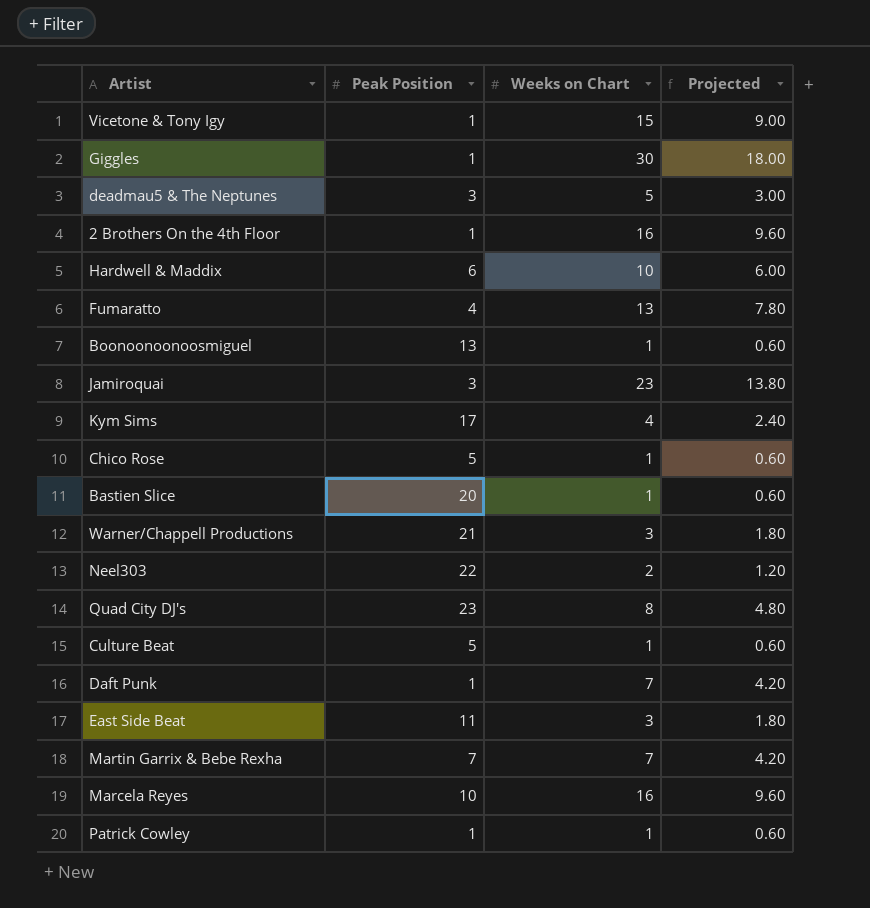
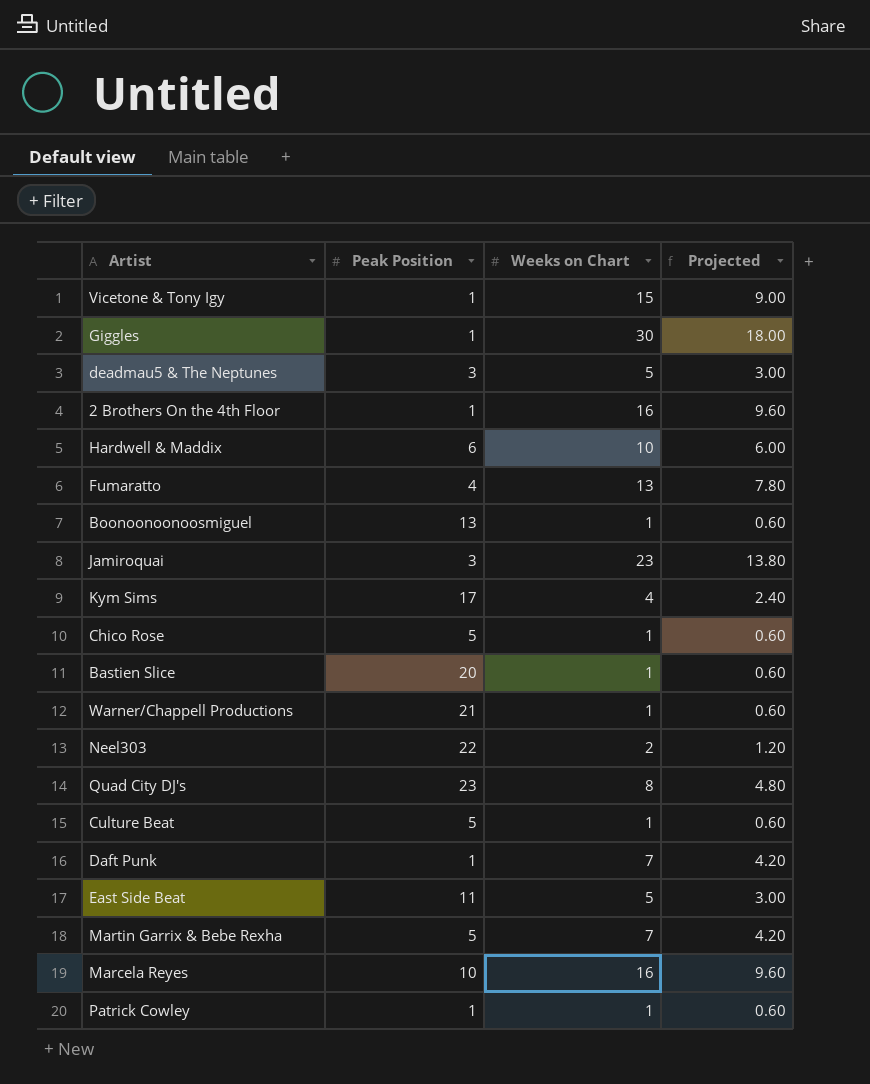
Warner/Chappell Productions | Weeks on Chart: 3 -> 1
Warner/Chappell Productions | Projected: 1.80 -> 0.60
East Side Beat | Weeks on Chart: 3 -> 5
East Side Beat | Projected: 1.80 -> 3.00
Martin Garrix & Bebe Rexha | Peak Position: 7 -> 5

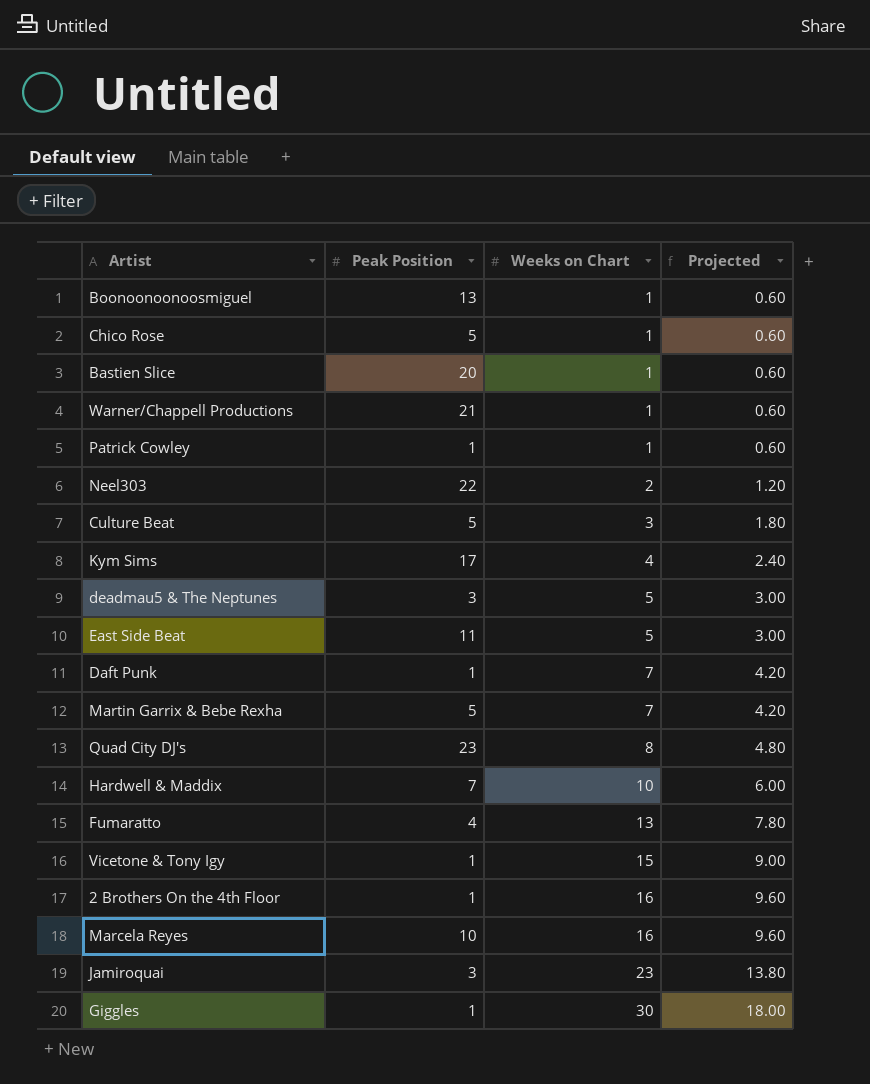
row order: none -> Weeks on Chart ascending
Culture Beat | Weeks on Chart: 1 -> 3
Culture Beat | Projected: 0.60 -> 1.80
Hardwell & Maddix | Peak Position: 6 -> 7

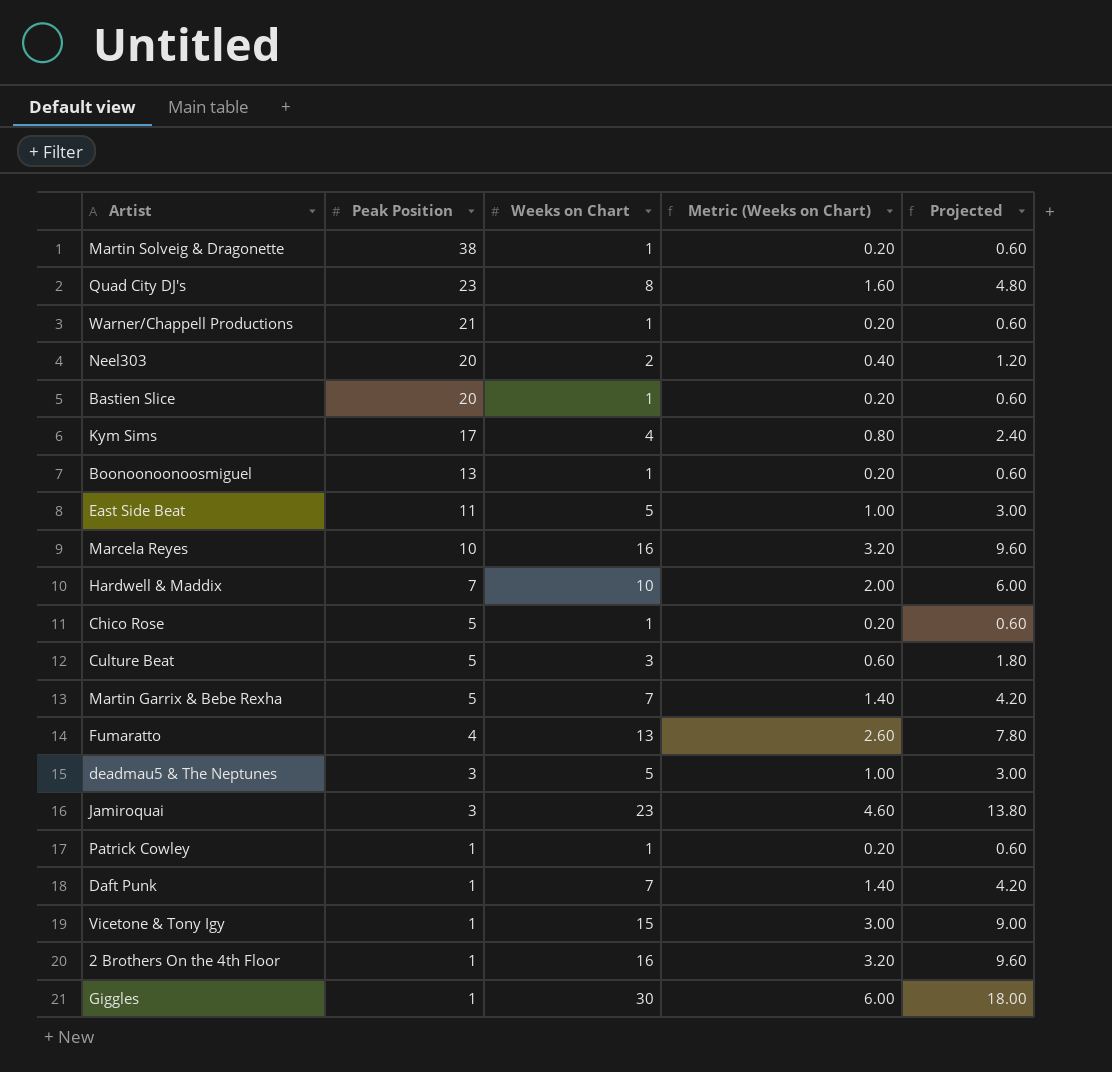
row order: Weeks on Chart ascending -> Peak Position descending
column Metric (Weeks on Chart) | formula: none -> [Weeks on Chart] * 0.2
row Martin Solveig & Dragonette: none -> 38 | 1 | 0.20 | 0.60
Neel303 | Peak Position: 22 -> 20

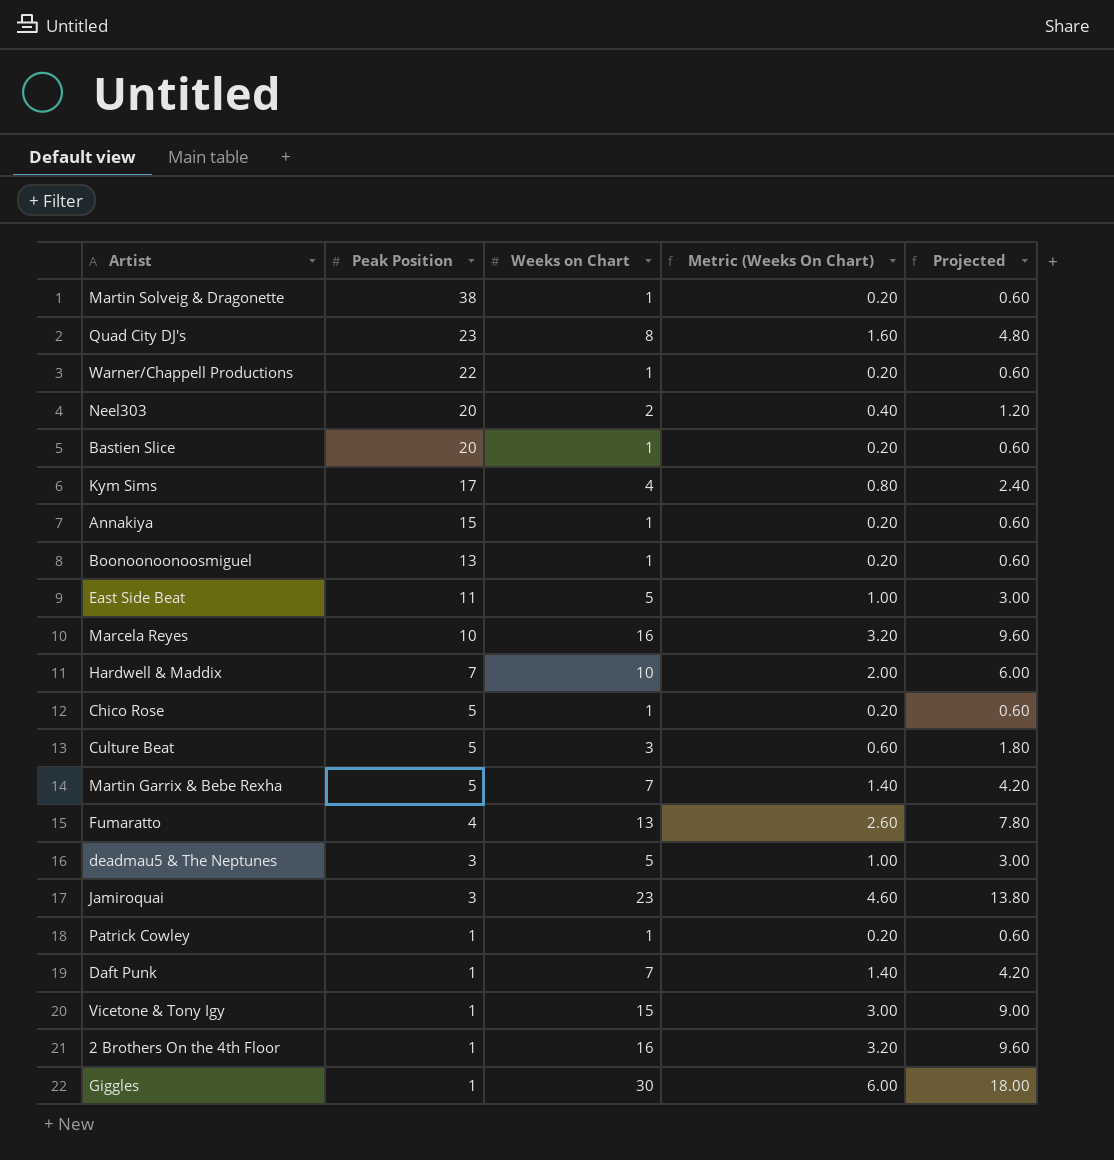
column name: Metric (Weeks on Chart) -> Metric (Weeks On Chart)
Warner/Chappell Productions | Peak Position: 21 -> 22
row Annakiya: none -> 15 | 1 | 0.20 | 0.60

